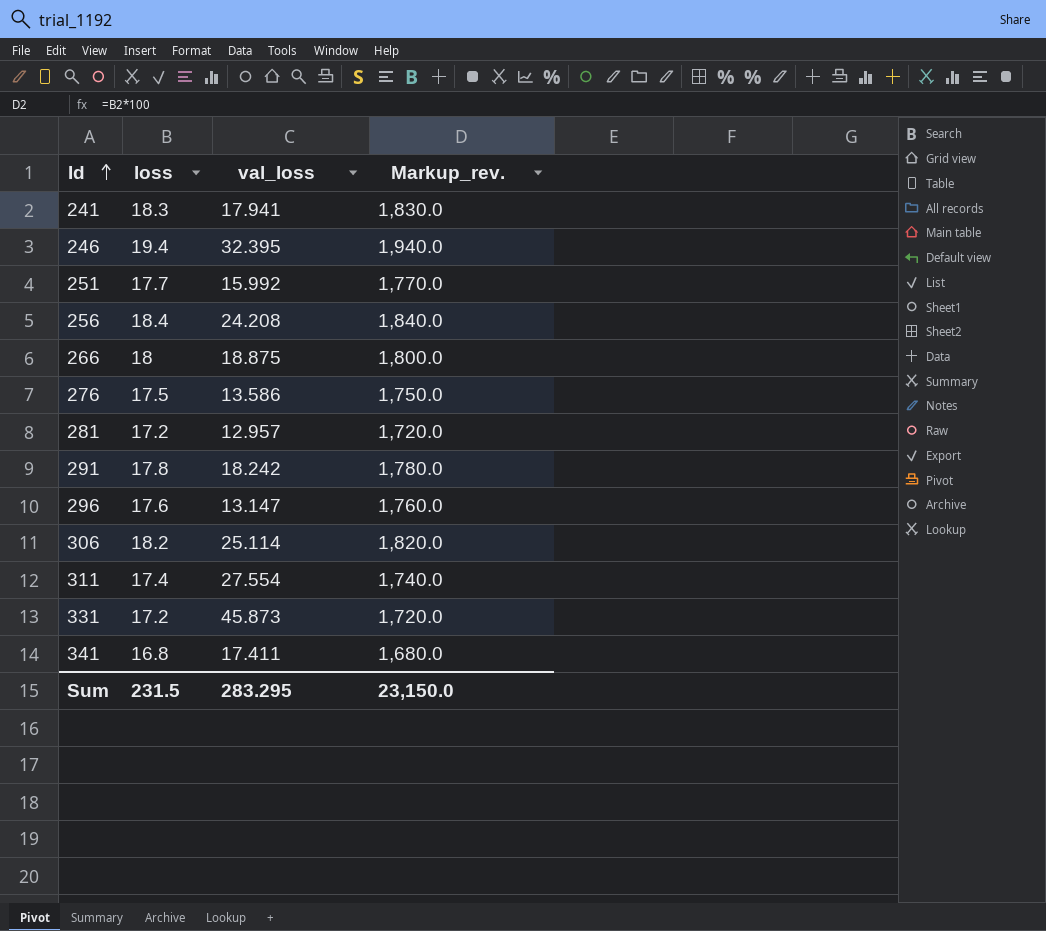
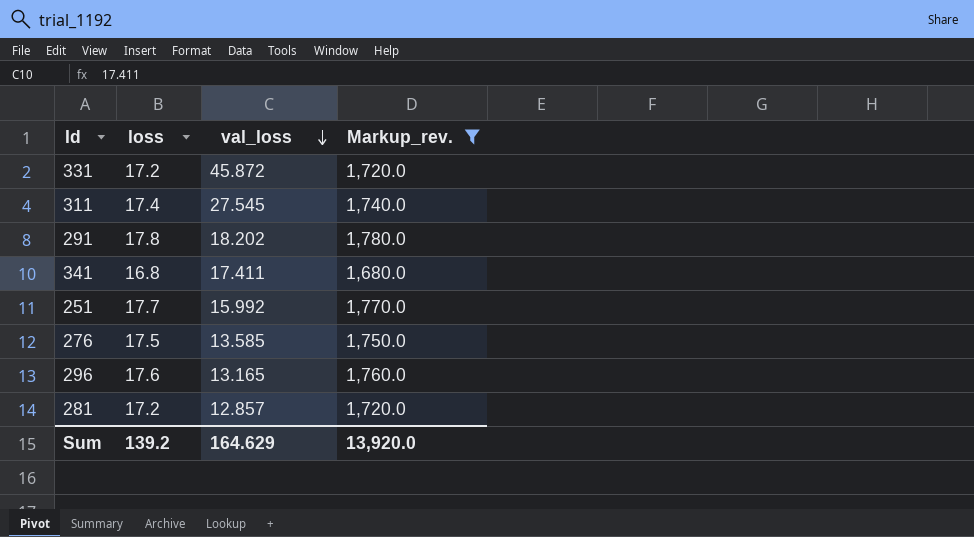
filter: none -> Markup_rev. <= 1,780.0
row order: Id ascending -> val_loss descending
331 | val_loss: 45.873 -> 45.872
311 | val_loss: 27.554 -> 27.545
291 | val_loss: 18.242 -> 18.202
276 | val_loss: 13.586 -> 13.585
296 | val_loss: 13.147 -> 13.165
281 | val_loss: 12.957 -> 12.857
Sum | loss: 231.5 -> 139.2
Sum | val_loss: 283.295 -> 164.629
Sum | Markup_rev.: 23,150.0 -> 13,920.0

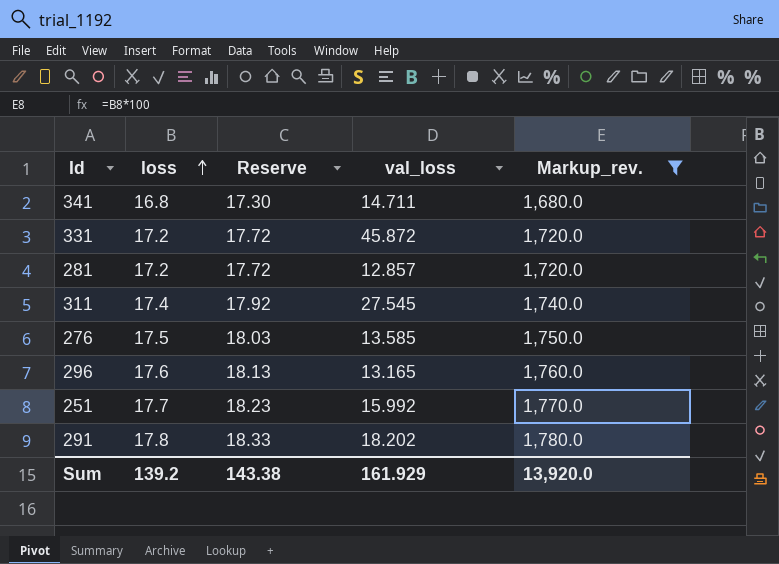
row order: val_loss descending -> loss ascending
column Reserve | formula: none -> [loss] * 1.03
341 | val_loss: 17.411 -> 14.711
Sum | val_loss: 164.629 -> 161.929

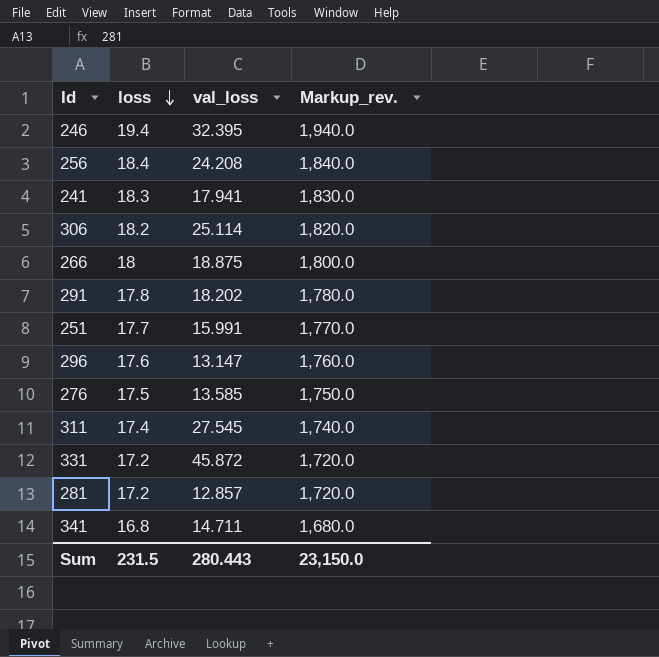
filter: Markup_rev. <= 1,780.0 -> none
row order: loss ascending -> loss descending
column Reserve | formula: [loss] * 1.03 -> none
251 | val_loss: 15.992 -> 15.991
296 | val_loss: 13.165 -> 13.147
Sum | loss: 139.2 -> 231.5
Sum | val_loss: 161.929 -> 280.443
Sum | Markup_rev.: 13,920.0 -> 23,150.0

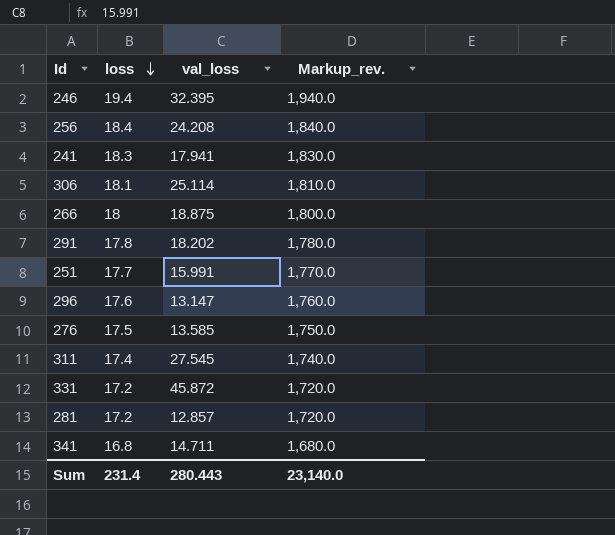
306 | loss: 18.2 -> 18.1
306 | Markup_rev.: 1,820.0 -> 1,810.0
Sum | loss: 231.5 -> 231.4
Sum | Markup_rev.: 23,150.0 -> 23,140.0

